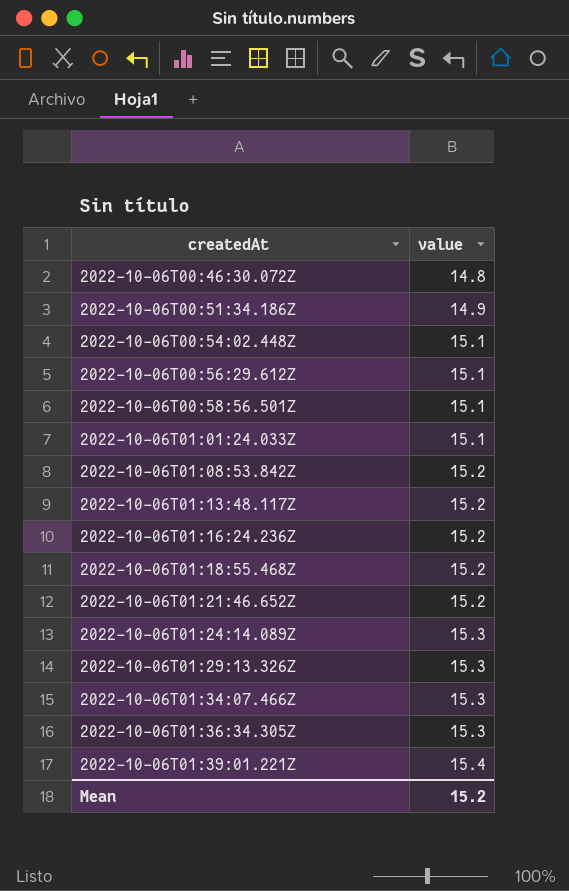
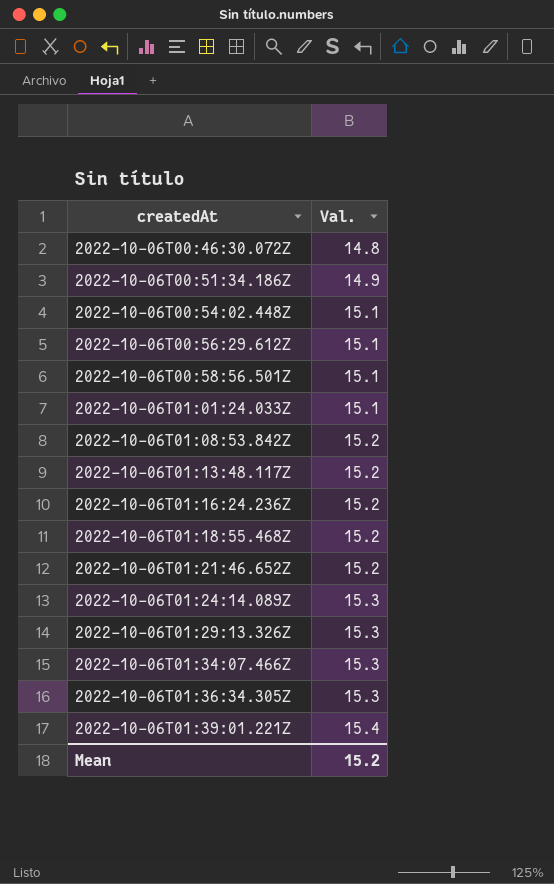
column name: value -> Val.

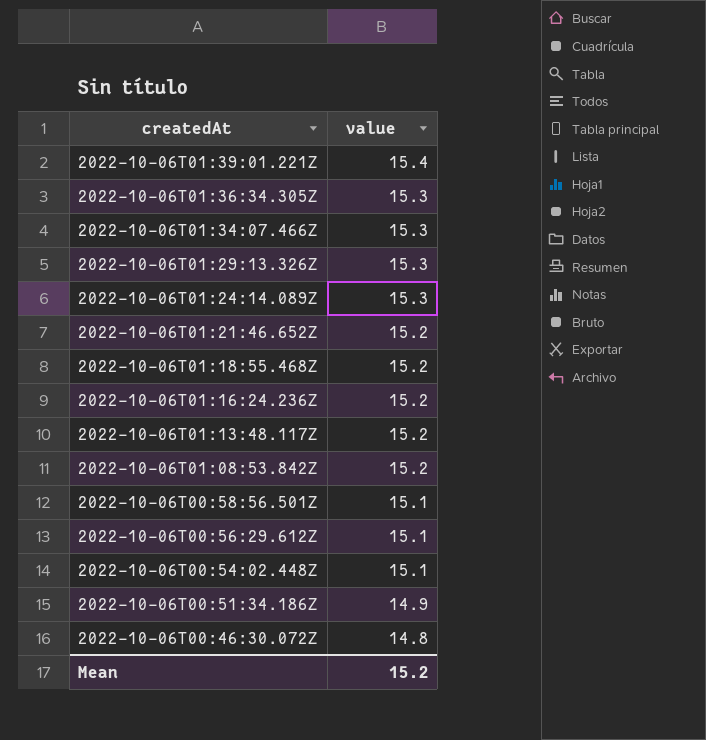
row order: createdAt ascending -> createdAt descending
column name: Val. -> value
row 2022-10-06T01:01:24.033Z: 15.1 -> none

